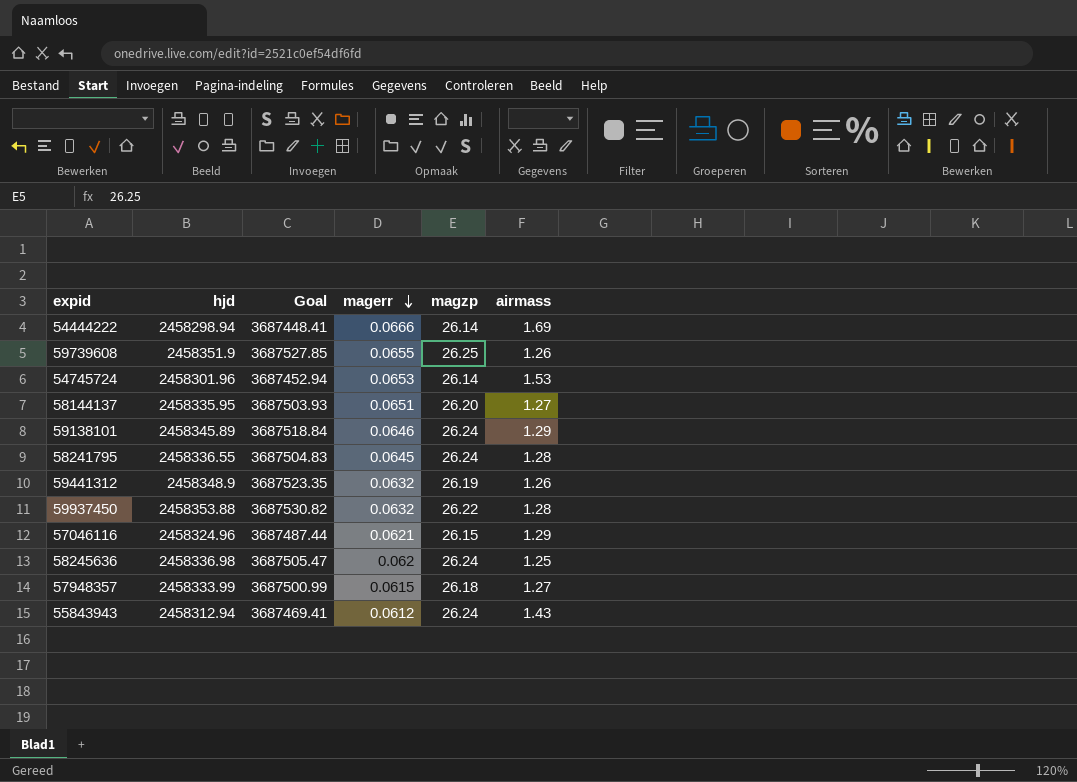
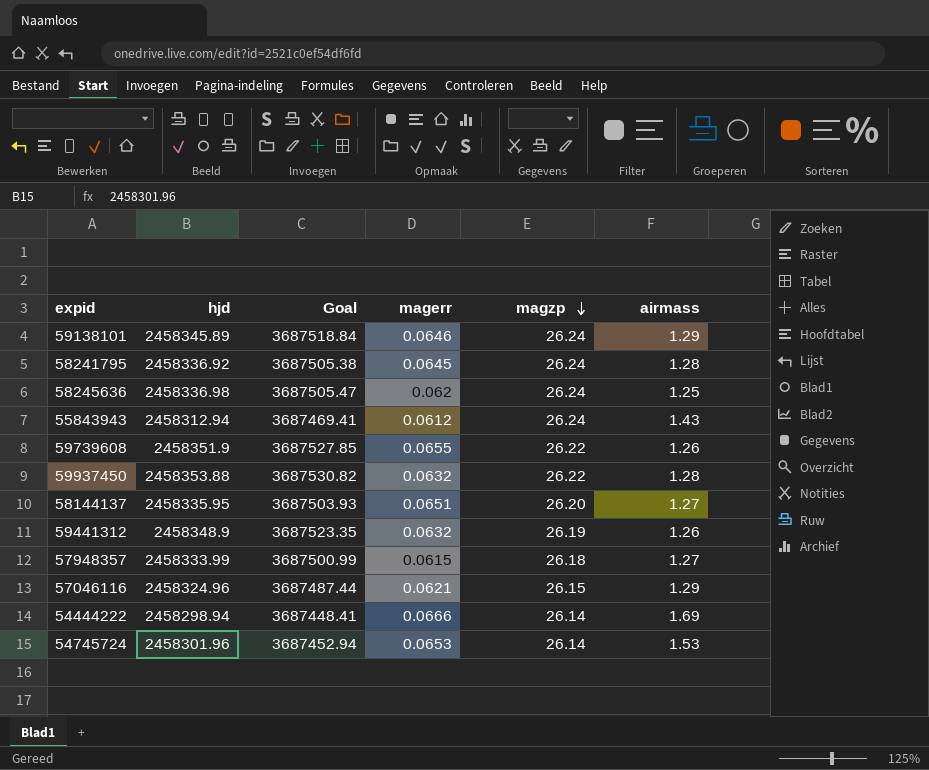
row order: magerr descending -> magzp descending
58241795 | hjd: 2458336.55 -> 2458336.92
58241795 | Goal: 3687504.83 -> 3687505.38
59739608 | magzp: 26.25 -> 26.22

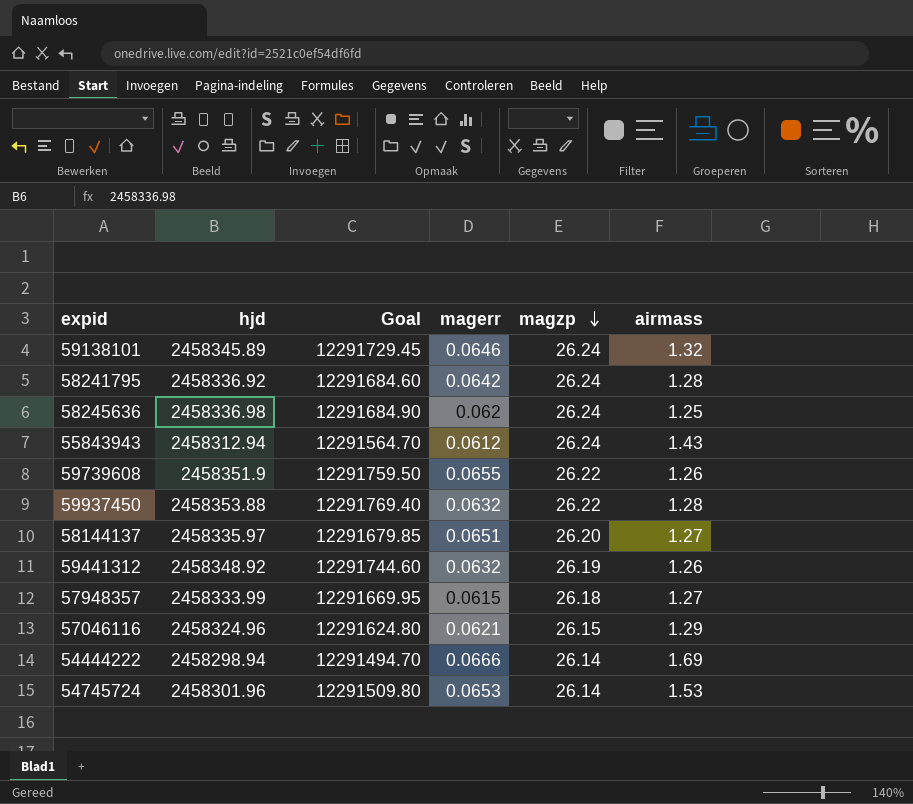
column Goal | formula: [hjd] * 1.5 -> [hjd] * 5
59138101 | airmass: 1.29 -> 1.32
58241795 | magerr: 0.0645 -> 0.0642
58144137 | hjd: 2458335.95 -> 2458335.97
59441312 | hjd: 2458348.9 -> 2458348.92

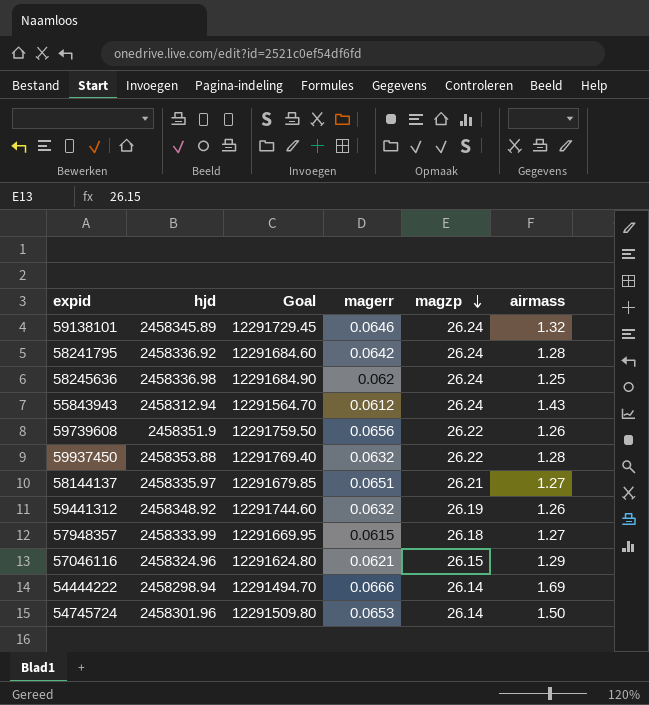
59739608 | magerr: 0.0655 -> 0.0656
58144137 | magzp: 26.20 -> 26.21
54745724 | airmass: 1.53 -> 1.50

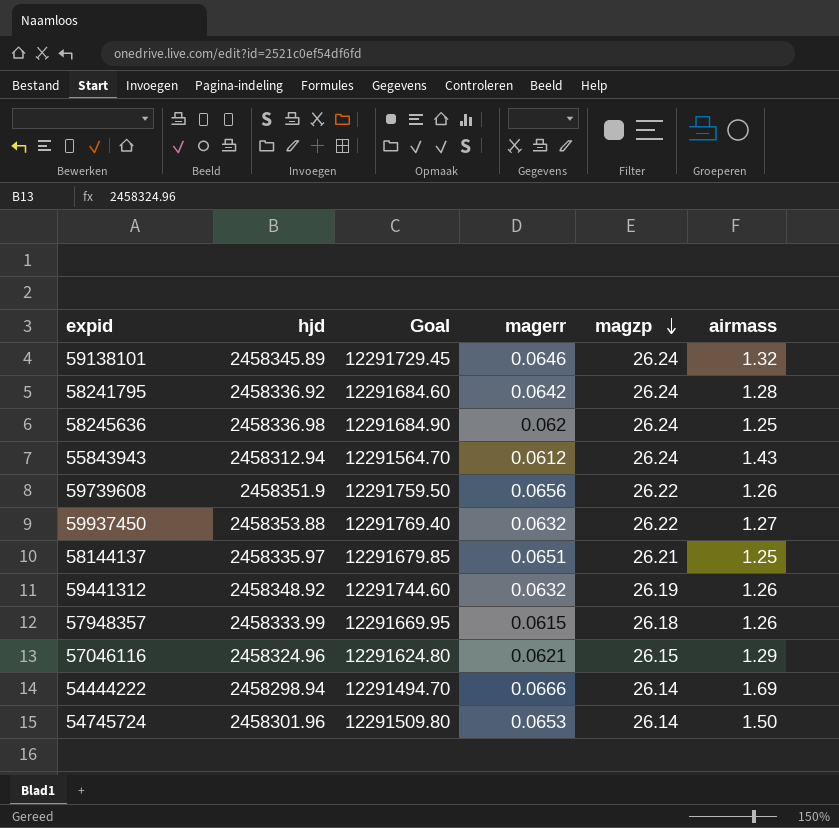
59937450 | airmass: 1.28 -> 1.27
58144137 | airmass: 1.27 -> 1.25
57948357 | airmass: 1.27 -> 1.26

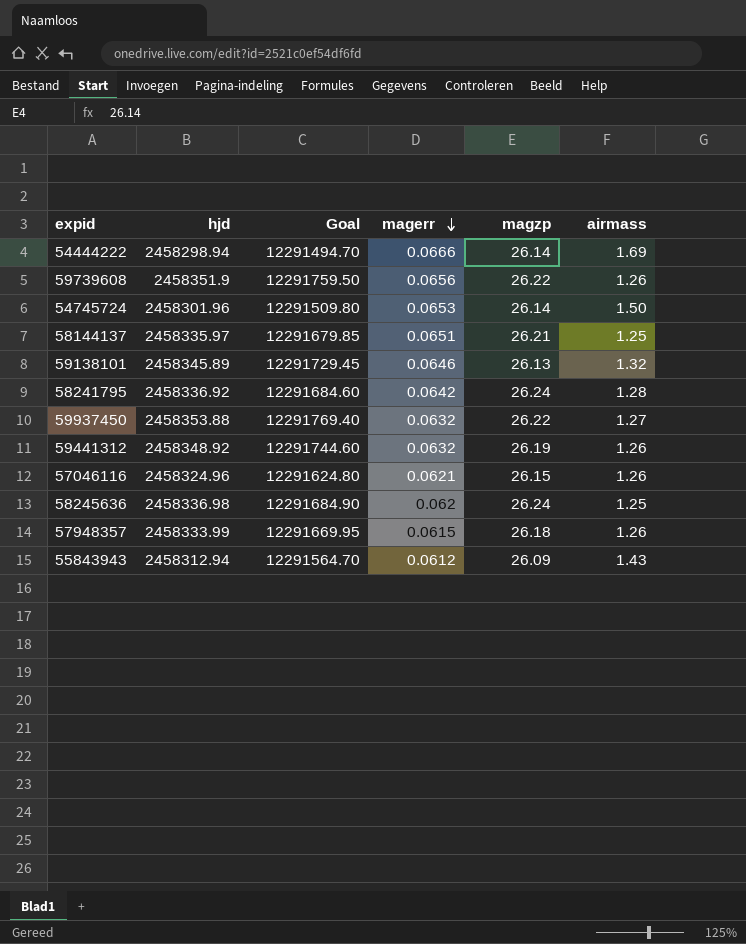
row order: magzp descending -> magerr descending
59138101 | magzp: 26.24 -> 26.13
57046116 | airmass: 1.29 -> 1.26
55843943 | magzp: 26.24 -> 26.09

